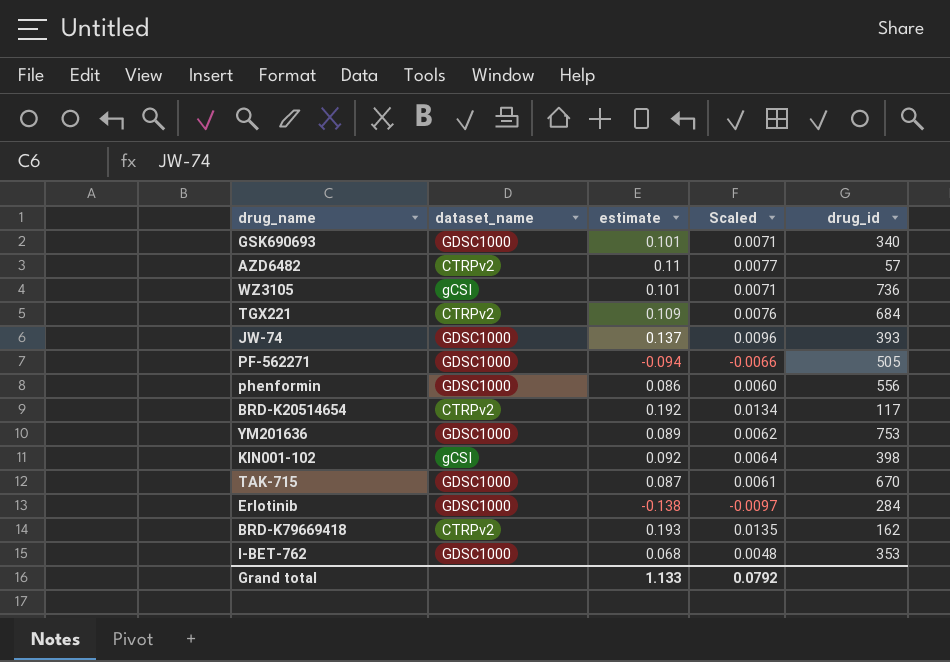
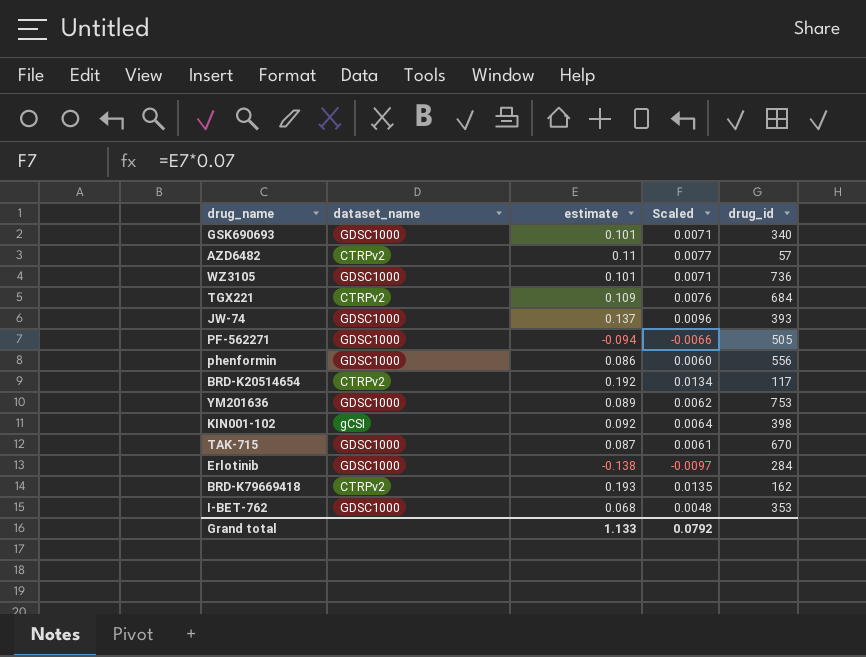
WZ3105 | dataset_name: gCSI -> GDSC1000

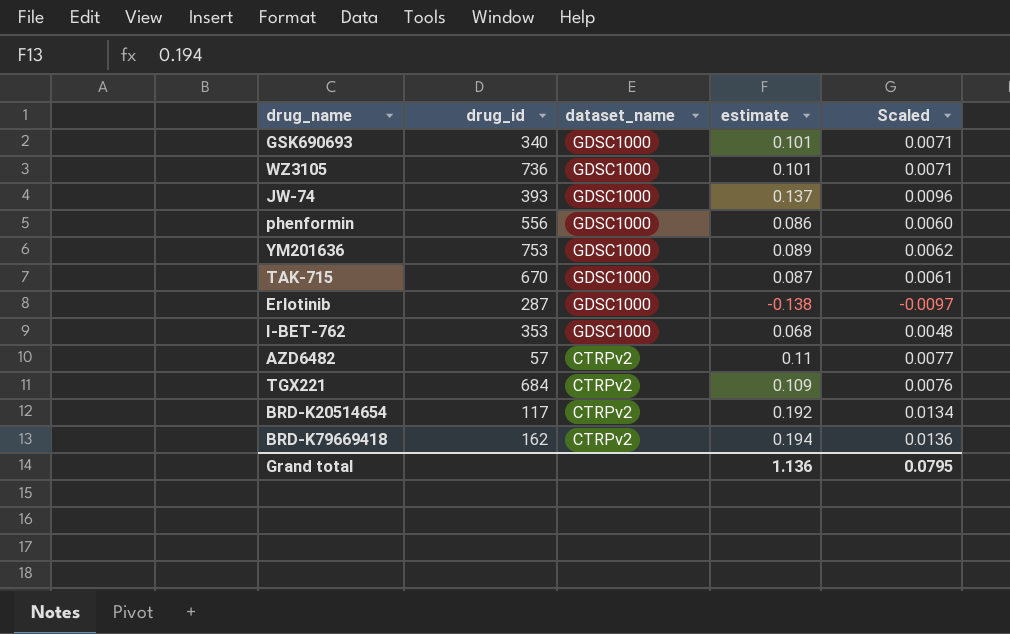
row order: none -> dataset_name descending
column drug_id | position: 5 -> 2
row PF-562271: GDSC1000 | -0.094 | -0.0066 | 505 -> none
row KIN001-102: gCSI | 0.092 | 0.0064 | 398 -> none
Erlotinib | drug_id: 284 -> 287
BRD-K79669418 | estimate: 0.193 -> 0.194
BRD-K79669418 | Scaled: 0.0135 -> 0.0136
Grand total | estimate: 1.133 -> 1.136
Grand total | Scaled: 0.0792 -> 0.0795

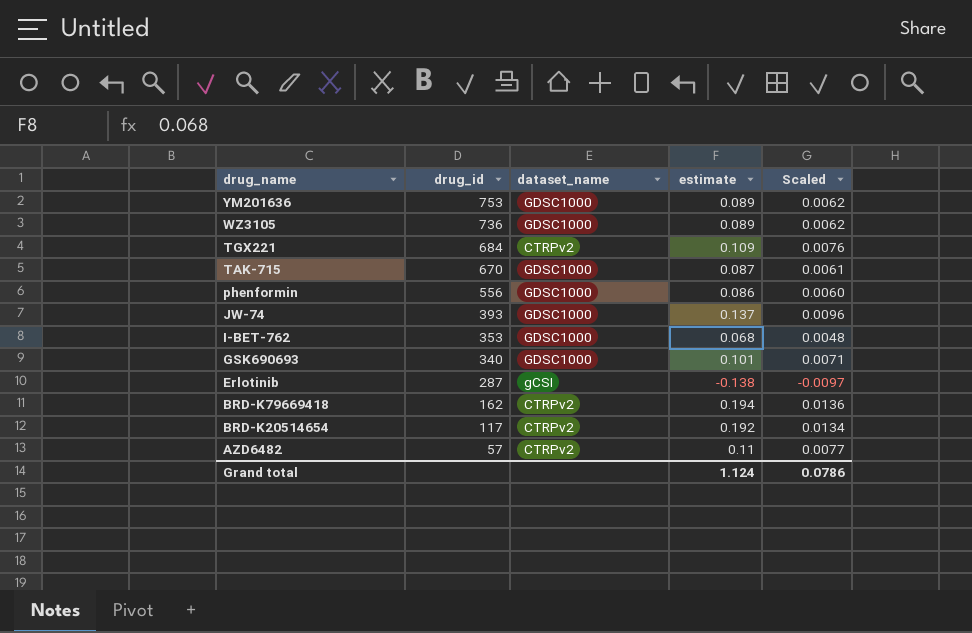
row order: dataset_name descending -> drug_name descending
WZ3105 | estimate: 0.101 -> 0.089
WZ3105 | Scaled: 0.0071 -> 0.0062
Erlotinib | dataset_name: GDSC1000 -> gCSI
Grand total | estimate: 1.136 -> 1.124
Grand total | Scaled: 0.0795 -> 0.0786

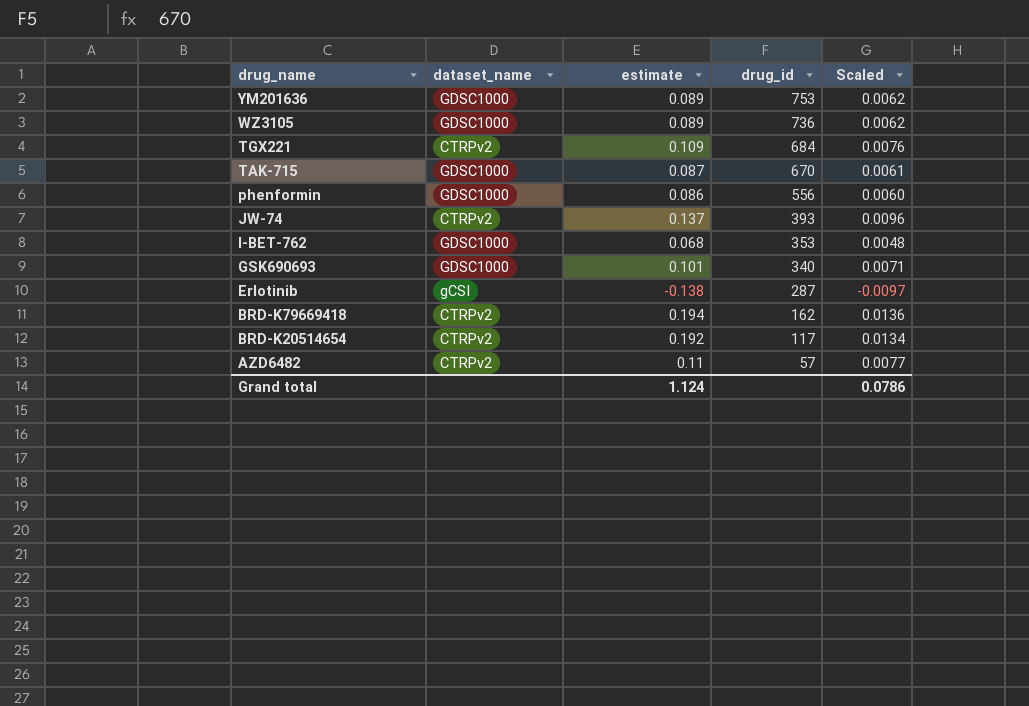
column drug_id | position: 2 -> 4
JW-74 | dataset_name: GDSC1000 -> CTRPv2

